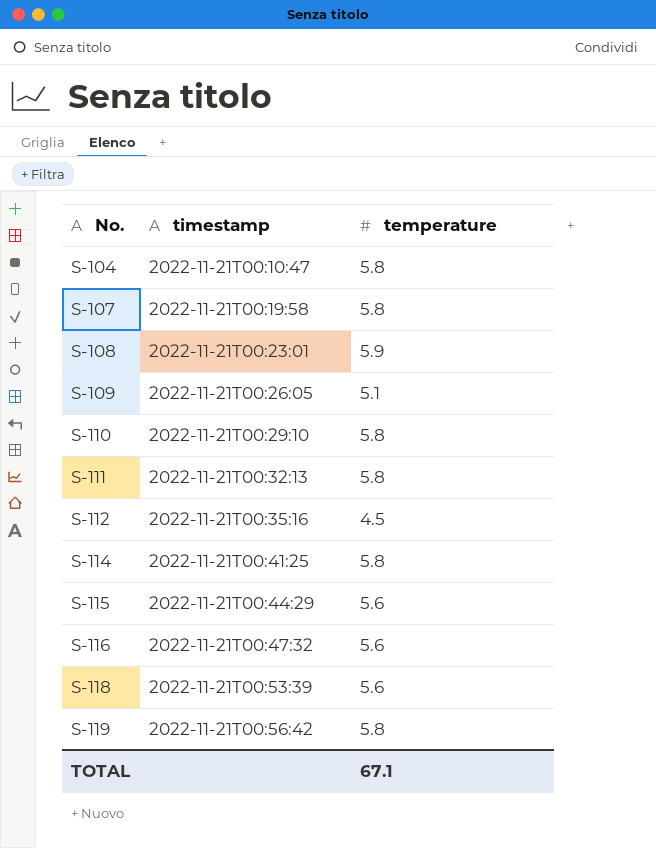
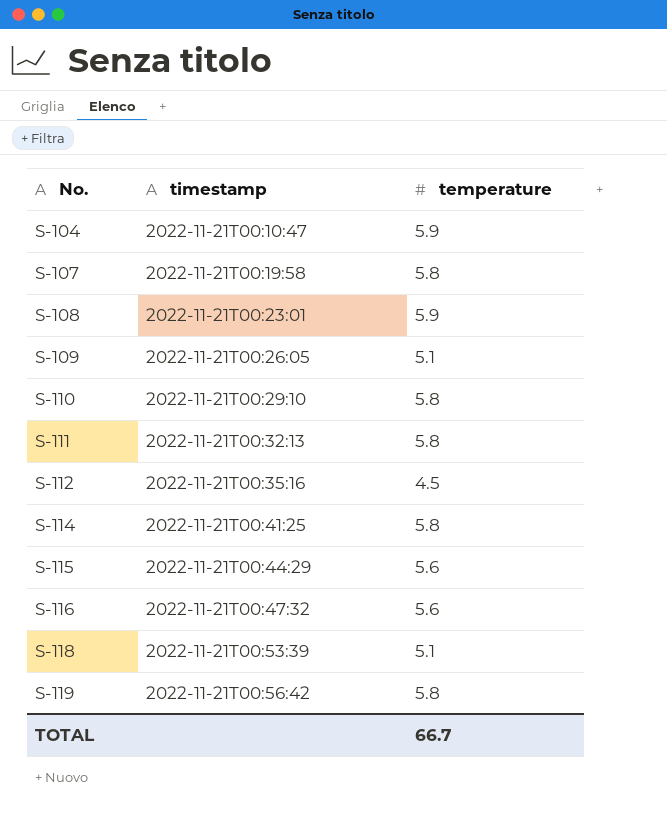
S-104 | temperature: 5.8 -> 5.9
S-118 | temperature: 5.6 -> 5.1
TOTAL | temperature: 67.1 -> 66.7

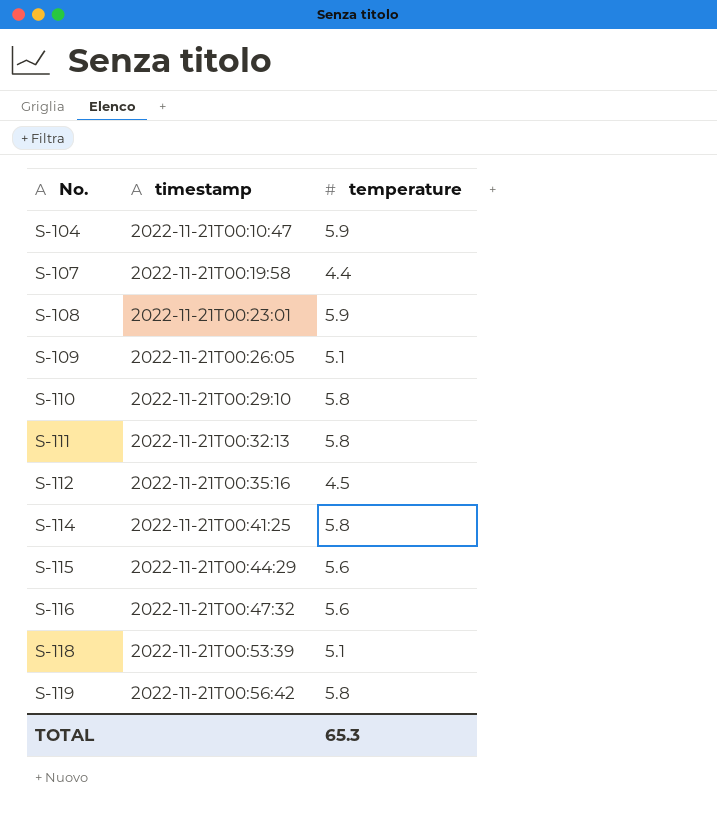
S-107 | temperature: 5.8 -> 4.4
TOTAL | temperature: 66.7 -> 65.3

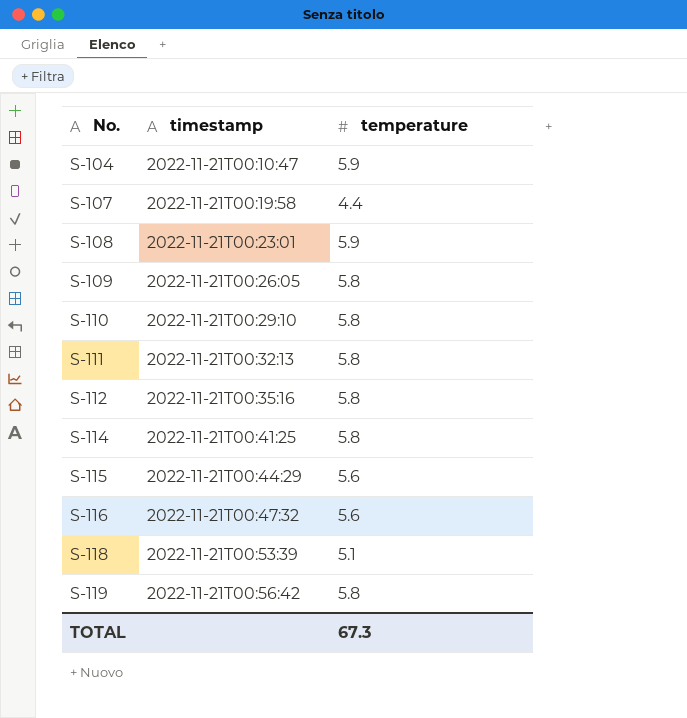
S-109 | temperature: 5.1 -> 5.8
S-112 | temperature: 4.5 -> 5.8
TOTAL | temperature: 65.3 -> 67.3

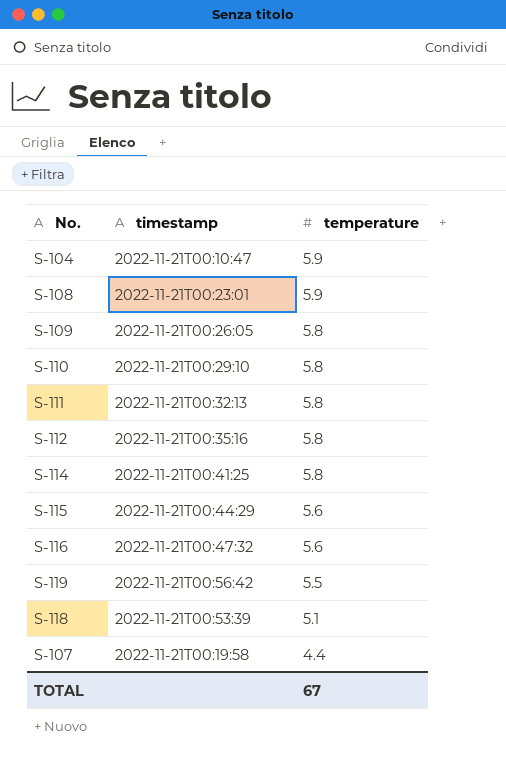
row order: No. ascending -> temperature descending
S-119 | temperature: 5.8 -> 5.5
TOTAL | temperature: 67.3 -> 67

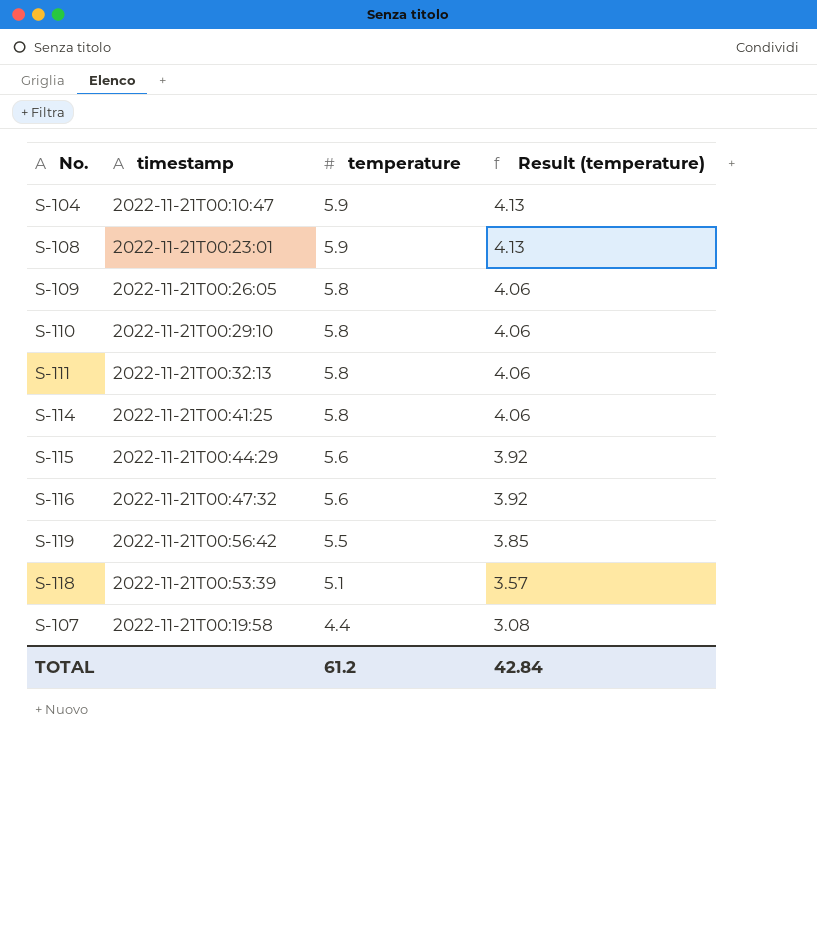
column Result (temperature) | formula: none -> [temperature] * 0.7
row S-112: 2022-11-21T00:35:16 | 5.8 -> none
TOTAL | temperature: 67 -> 61.2

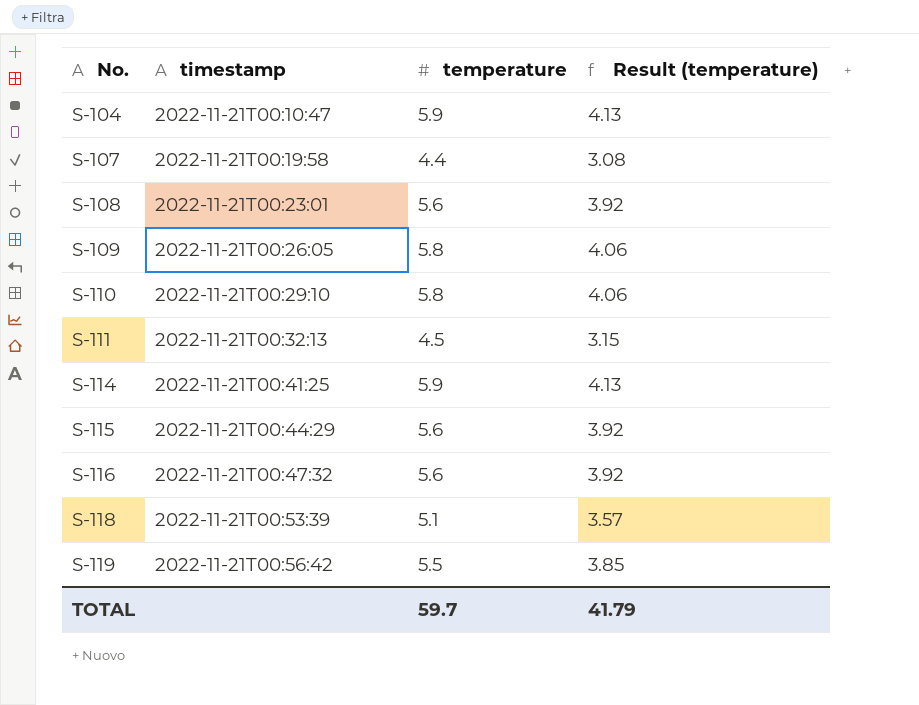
row order: temperature descending -> No. ascending
S-108 | temperature: 5.9 -> 5.6
S-108 | Result (temperature): 4.13 -> 3.92
S-111 | temperature: 5.8 -> 4.5
S-111 | Result (temperature): 4.06 -> 3.15
S-114 | temperature: 5.8 -> 5.9
S-114 | Result (temperature): 4.06 -> 4.13
TOTAL | temperature: 61.2 -> 59.7
TOTAL | Result (temperature): 42.84 -> 41.79

